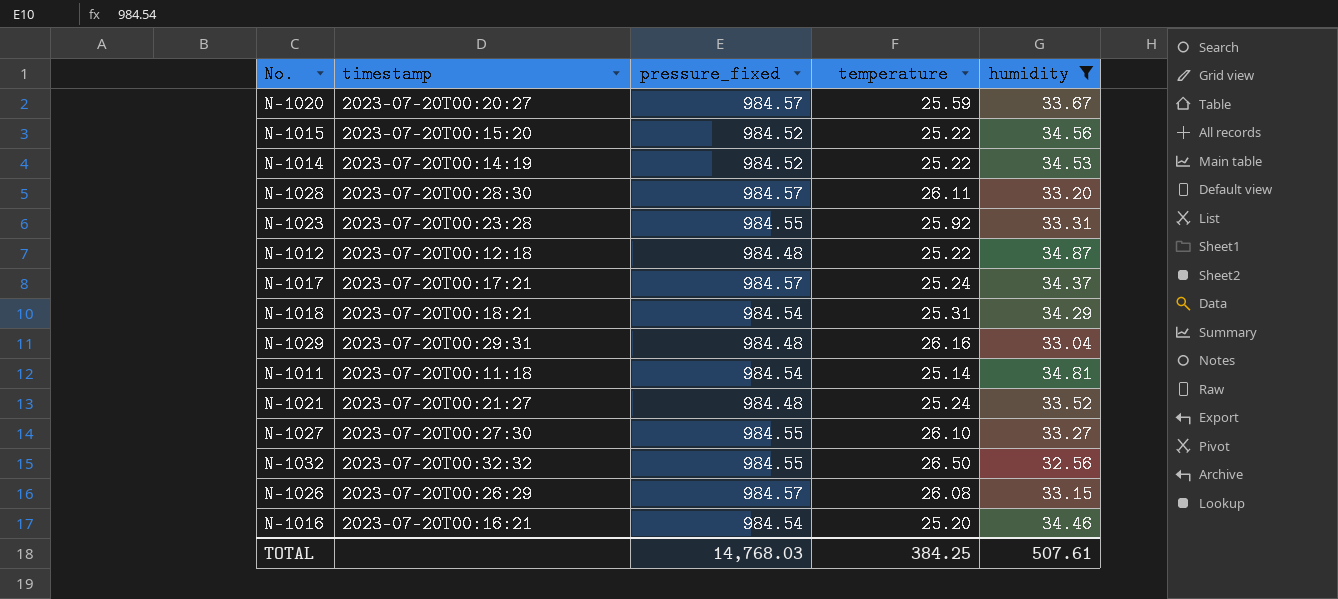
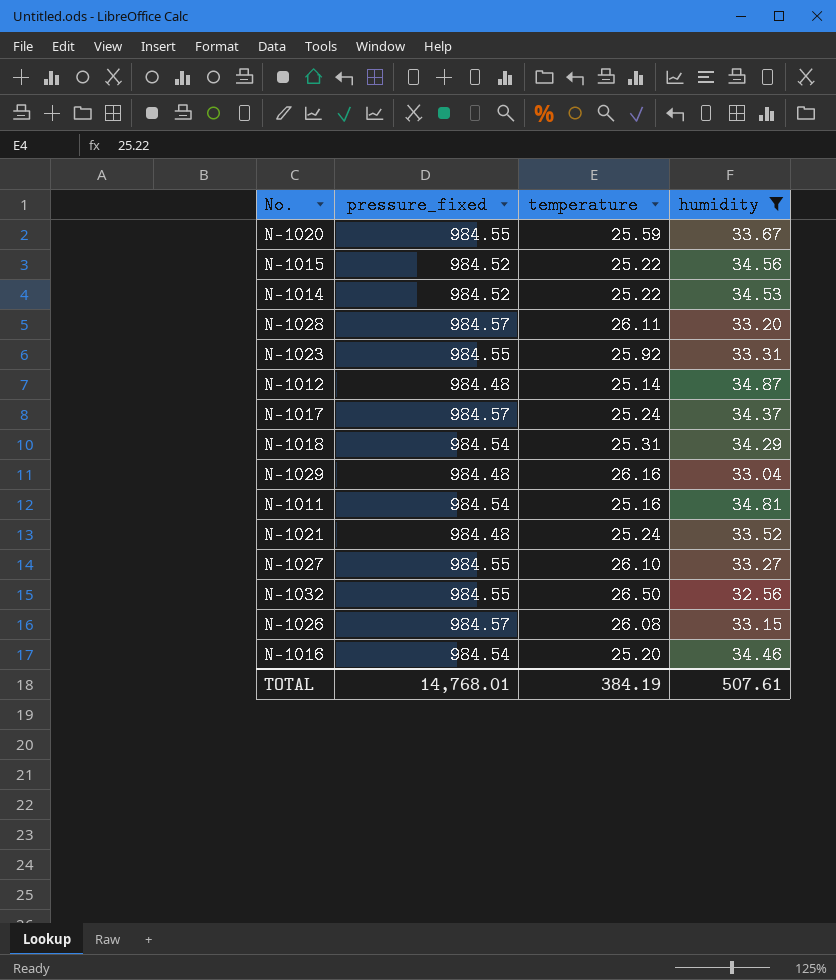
column timestamp | position: 2 -> none
N-1020 | pressure_fixed: 984.57 -> 984.55
N-1012 | temperature: 25.22 -> 25.14
N-1011 | temperature: 25.14 -> 25.16
TOTAL | pressure_fixed: 14,768.03 -> 14,768.01
TOTAL | temperature: 384.25 -> 384.19

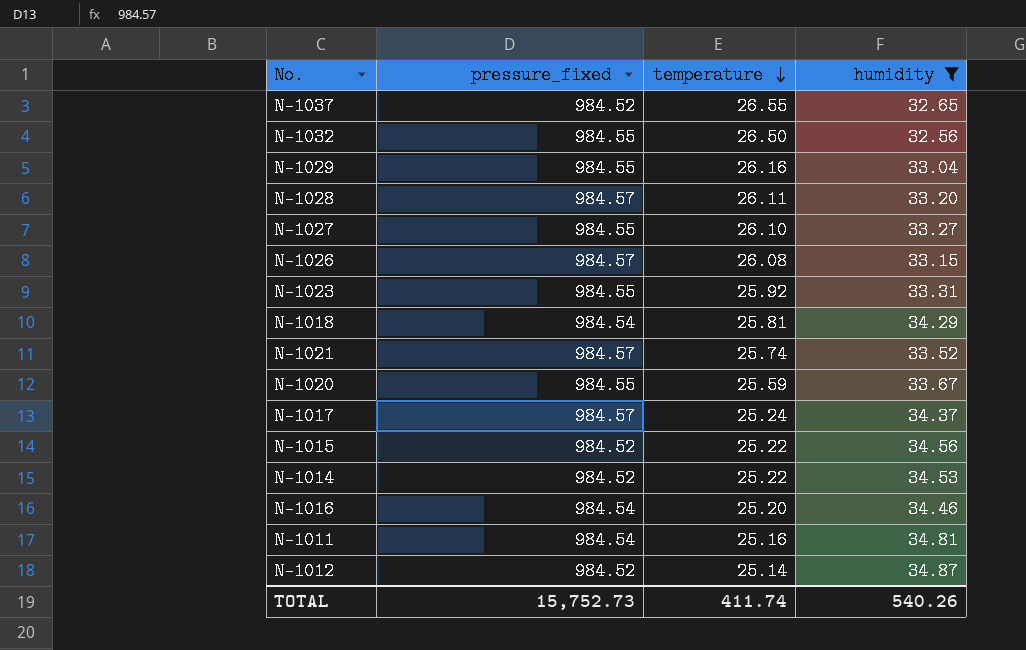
row order: none -> temperature descending
row N-1037: none -> 984.52 | 26.55 | 32.65
N-1029 | pressure_fixed: 984.48 -> 984.55
N-1018 | temperature: 25.31 -> 25.81
N-1021 | pressure_fixed: 984.48 -> 984.57
N-1021 | temperature: 25.24 -> 25.74
N-1012 | pressure_fixed: 984.48 -> 984.52
TOTAL | pressure_fixed: 14,768.01 -> 15,752.73
TOTAL | temperature: 384.19 -> 411.74
TOTAL | humidity: 507.61 -> 540.26

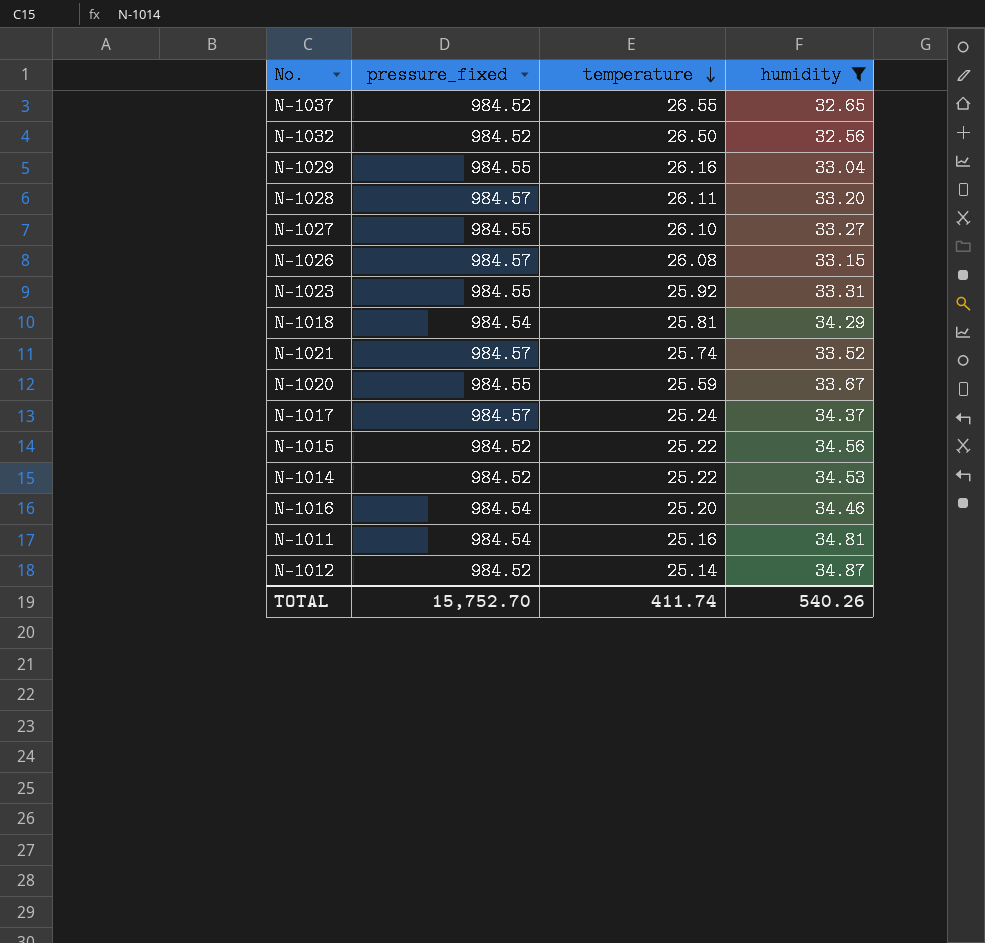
N-1032 | pressure_fixed: 984.55 -> 984.52
TOTAL | pressure_fixed: 15,752.73 -> 15,752.70

